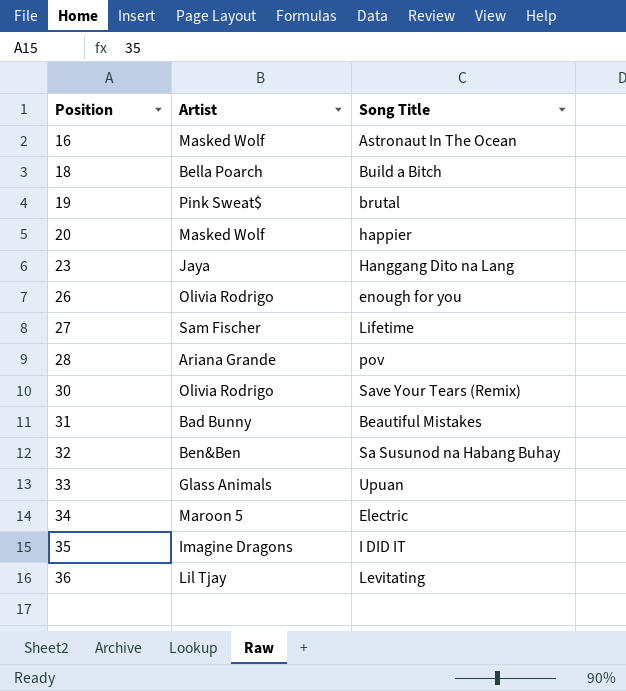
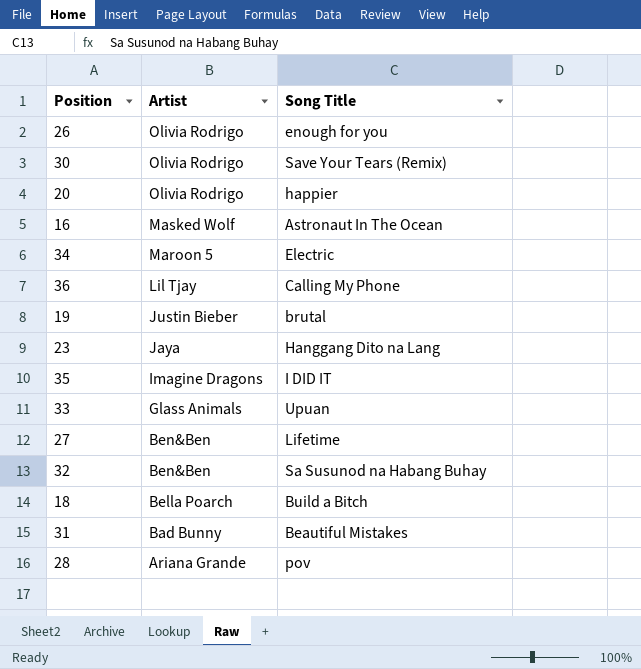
row order: Position ascending -> Artist descending
20 | Artist: Masked Wolf -> Olivia Rodrigo
36 | Song Title: Levitating -> Calling My Phone
19 | Artist: Pink Sweat$ -> Justin Bieber
27 | Artist: Sam Fischer -> Ben&Ben

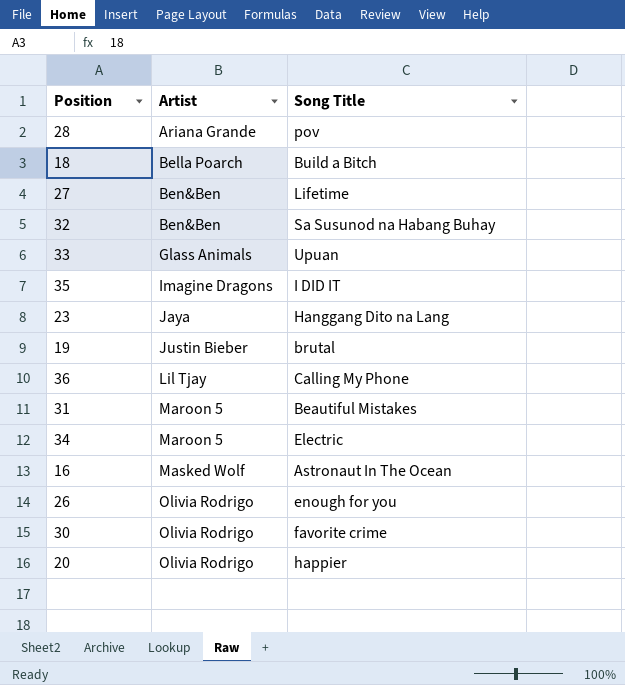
row order: Artist descending -> Artist ascending
31 | Artist: Bad Bunny -> Maroon 5
30 | Song Title: Save Your Tears (Remix) -> favorite crime

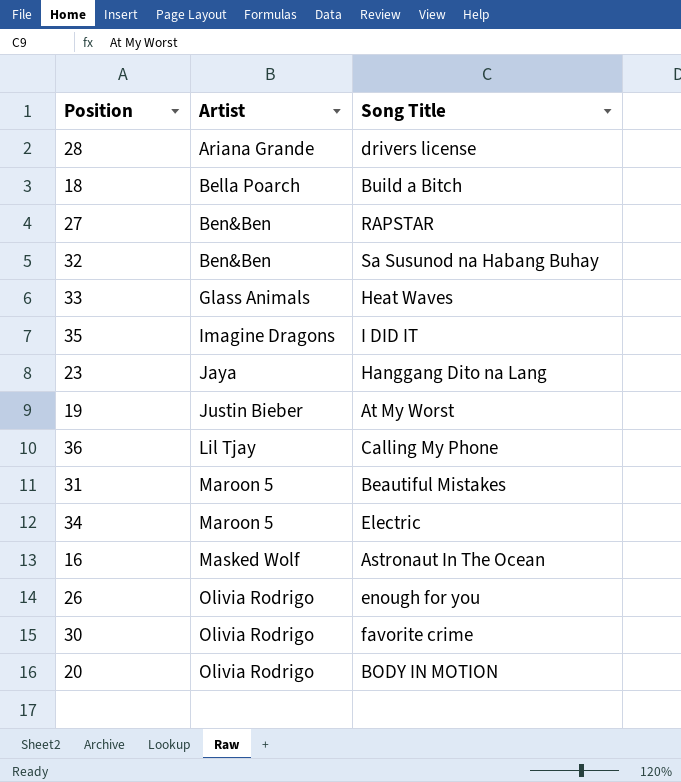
28 | Song Title: pov -> drivers license
27 | Song Title: Lifetime -> RAPSTAR
33 | Song Title: Upuan -> Heat Waves
19 | Song Title: brutal -> At My Worst
20 | Song Title: happier -> BODY IN MOTION

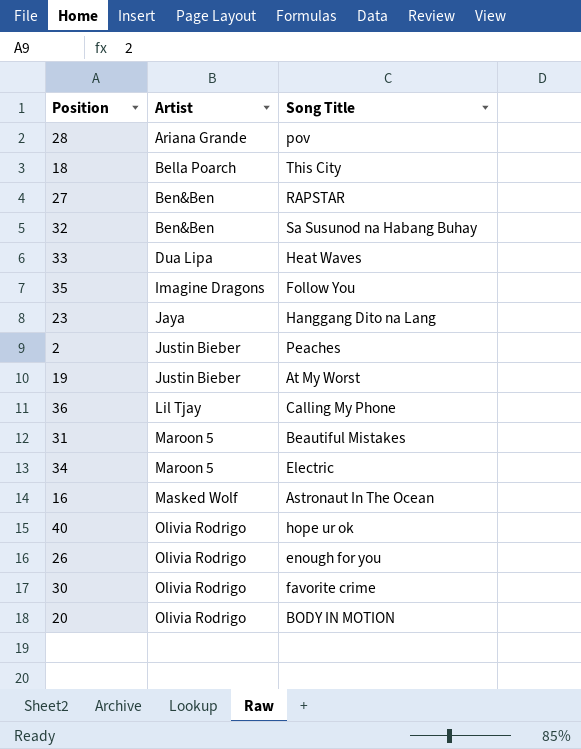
28 | Song Title: drivers license -> pov
18 | Song Title: Build a Bitch -> This City
33 | Artist: Glass Animals -> Dua Lipa
35 | Song Title: I DID IT -> Follow You
row 2: none -> Justin Bieber | Peaches
row 40: none -> Olivia Rodrigo | hope ur ok

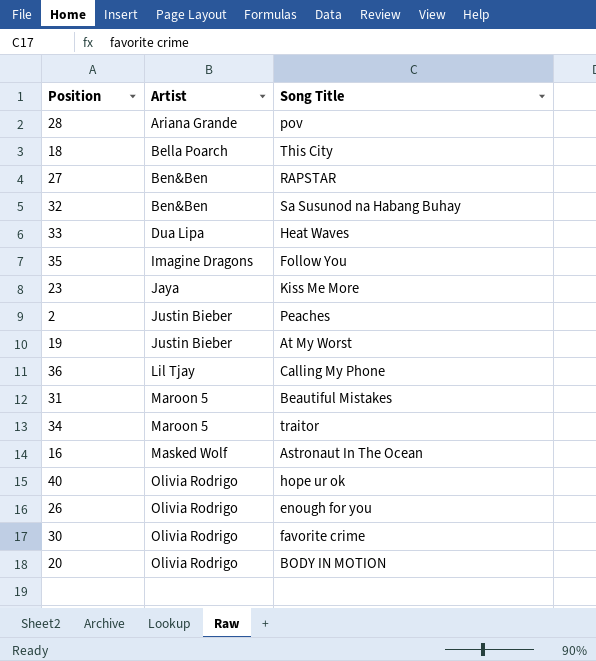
23 | Song Title: Hanggang Dito na Lang -> Kiss Me More
34 | Song Title: Electric -> traitor

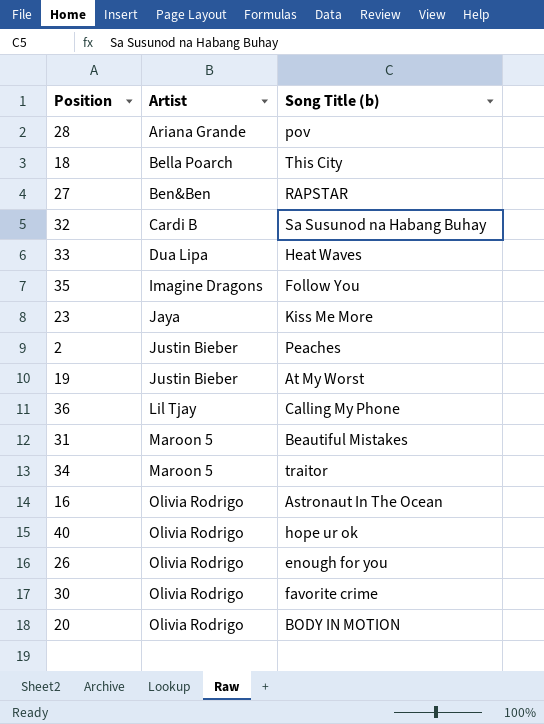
column name: Song Title -> Song Title (b)
32 | Artist: Ben&Ben -> Cardi B
16 | Artist: Masked Wolf -> Olivia Rodrigo

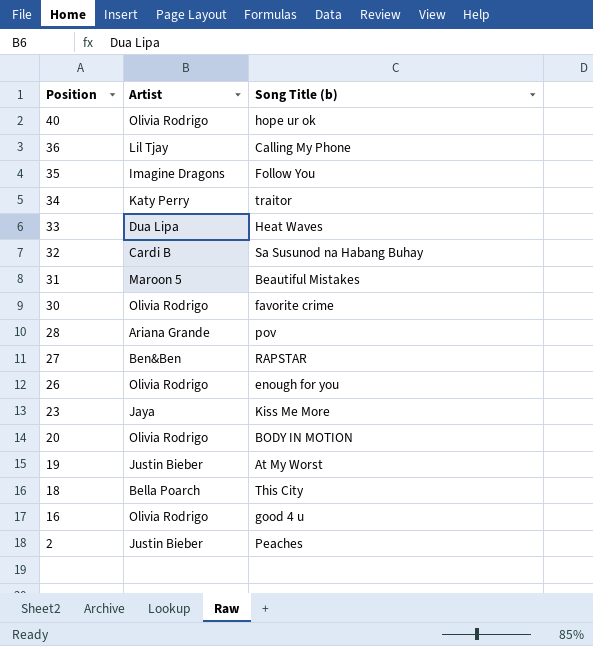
row order: Artist ascending -> Position descending
34 | Artist: Maroon 5 -> Katy Perry
16 | Song Title (b): Astronaut In The Ocean -> good 4 u

